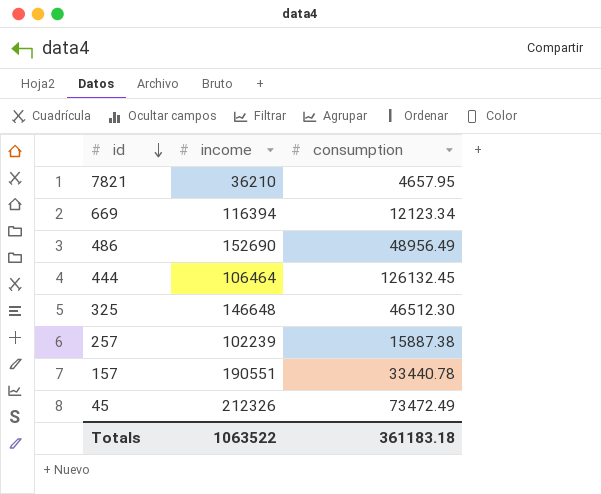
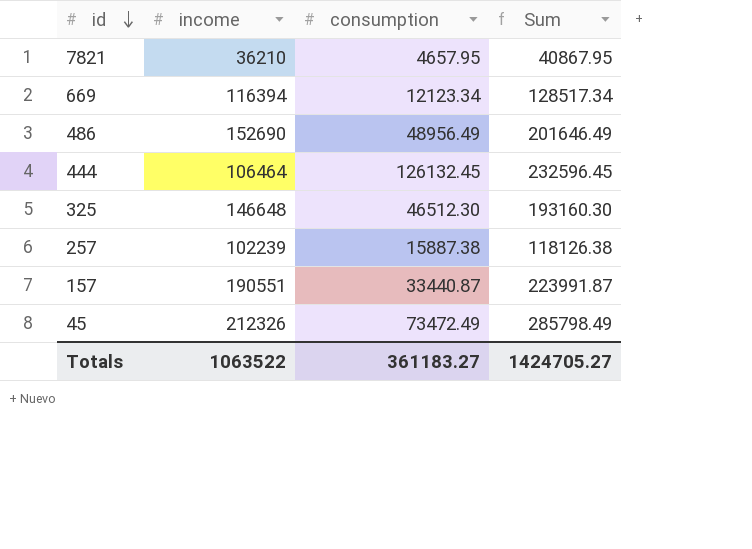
column Sum | formula: none -> [income] + [consumption]
157 | consumption: 33440.78 -> 33440.87
Totals | consumption: 361183.18 -> 361183.27

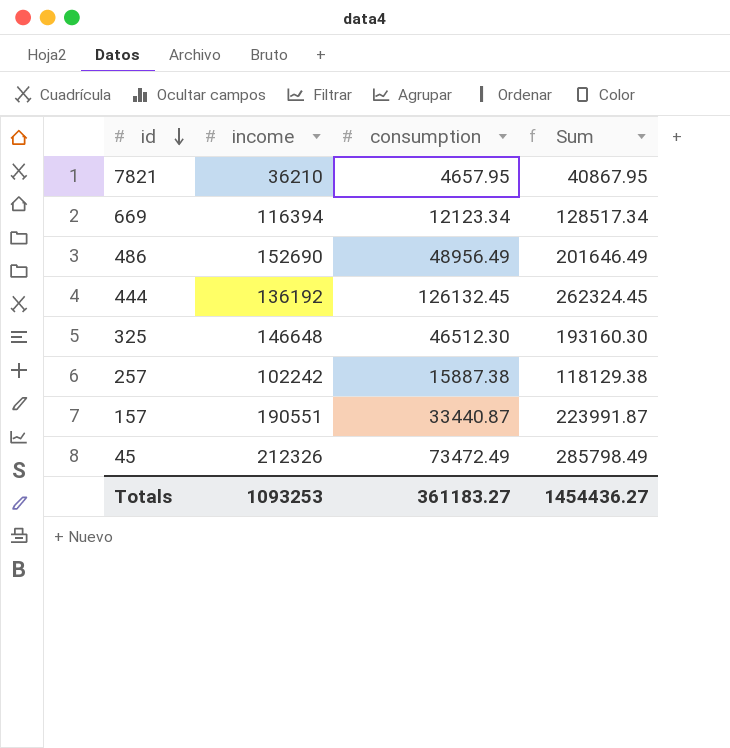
444 | income: 106464 -> 136192
444 | Sum: 232596.45 -> 262324.45
257 | income: 102239 -> 102242
257 | Sum: 118126.38 -> 118129.38
Totals | income: 1063522 -> 1093253
Totals | Sum: 1424705.27 -> 1454436.27

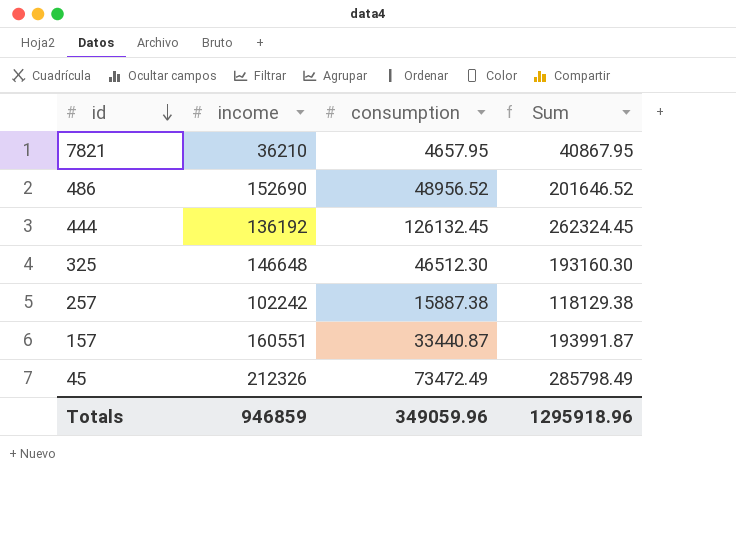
row 669: 116394 | 12123.34 | 128517.34 -> none
486 | consumption: 48956.49 -> 48956.52
486 | Sum: 201646.49 -> 201646.52
157 | income: 190551 -> 160551
157 | Sum: 223991.87 -> 193991.87
Totals | income: 1093253 -> 946859
Totals | consumption: 361183.27 -> 349059.96
Totals | Sum: 1454436.27 -> 1295918.96

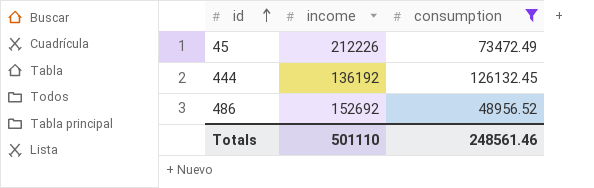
filter: none -> consumption >= 48956.52
row order: id descending -> id ascending
column Sum | formula: [income] + [consumption] -> none
45 | income: 212326 -> 212226
486 | income: 152690 -> 152692
Totals | income: 946859 -> 501110
Totals | consumption: 349059.96 -> 248561.46

